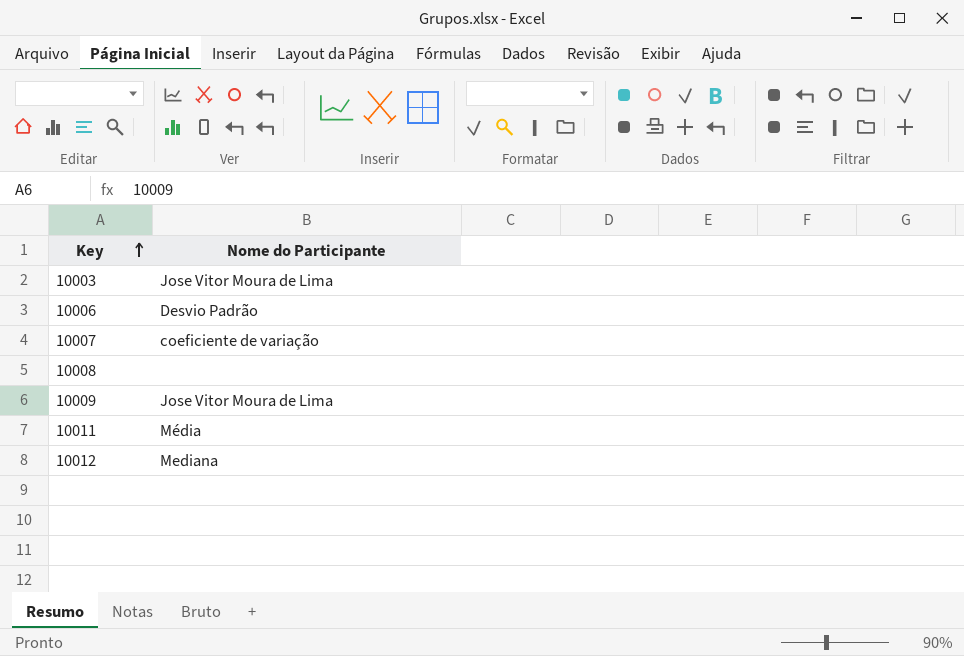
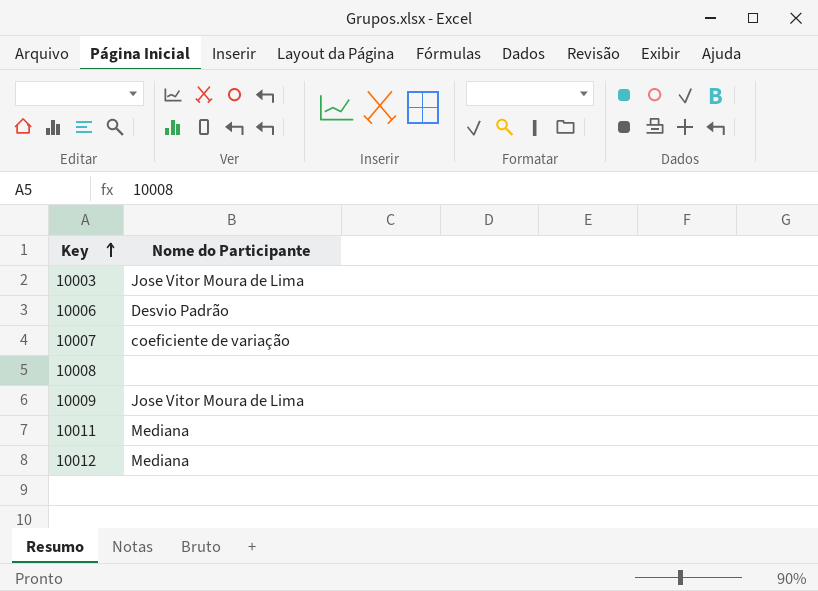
10011 | Nome do Participante: Média -> Mediana

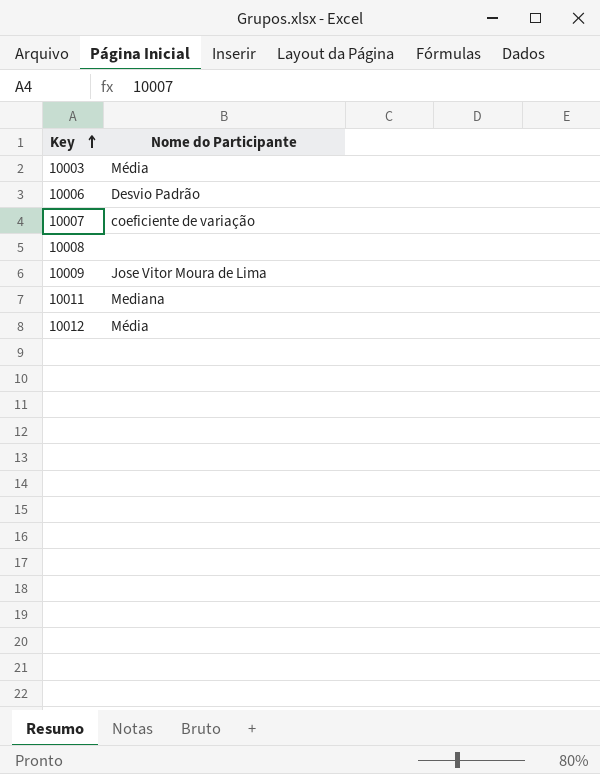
10003 | Nome do Participante: Jose Vitor Moura de Lima -> Média
10012 | Nome do Participante: Mediana -> Média

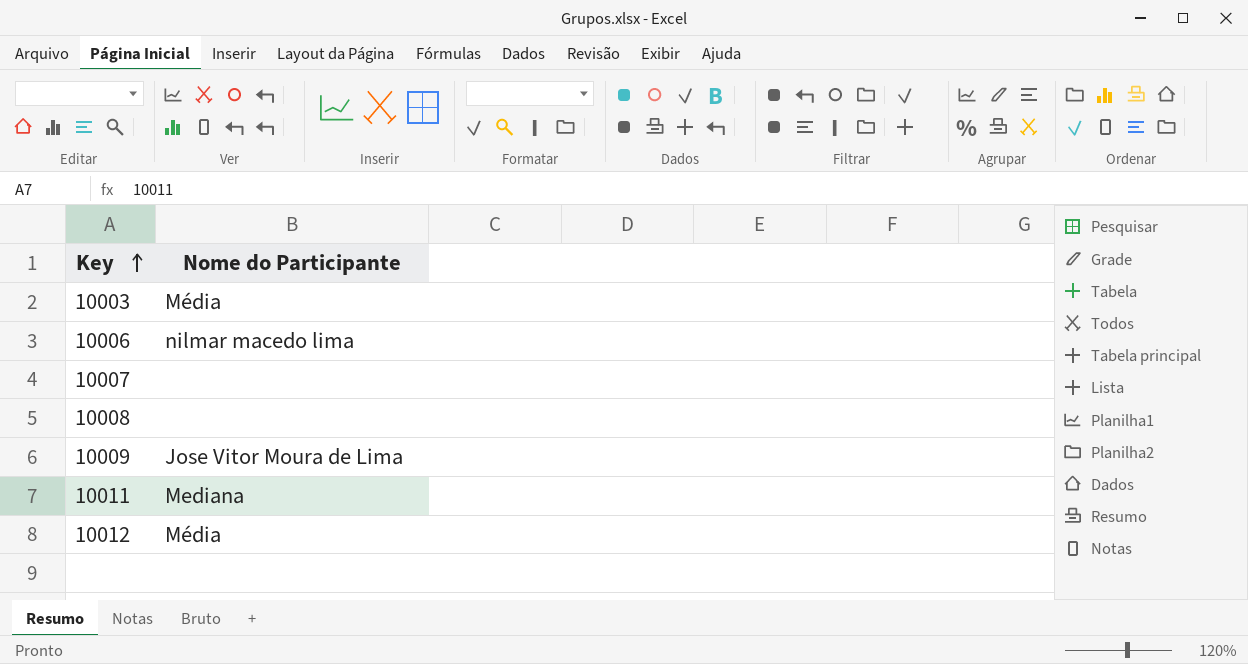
10006 | Nome do Participante: Desvio Padrão -> nilmar macedo lima
10007 | Nome do Participante: coeficiente de variação -> none

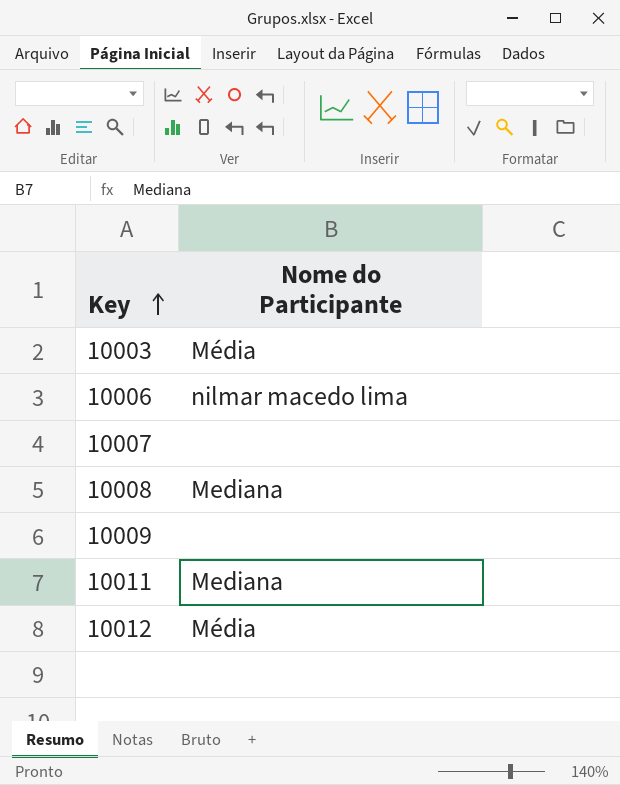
10008 | Nome do Participante: none -> Mediana
10009 | Nome do Participante: Jose Vitor Moura de Lima -> none

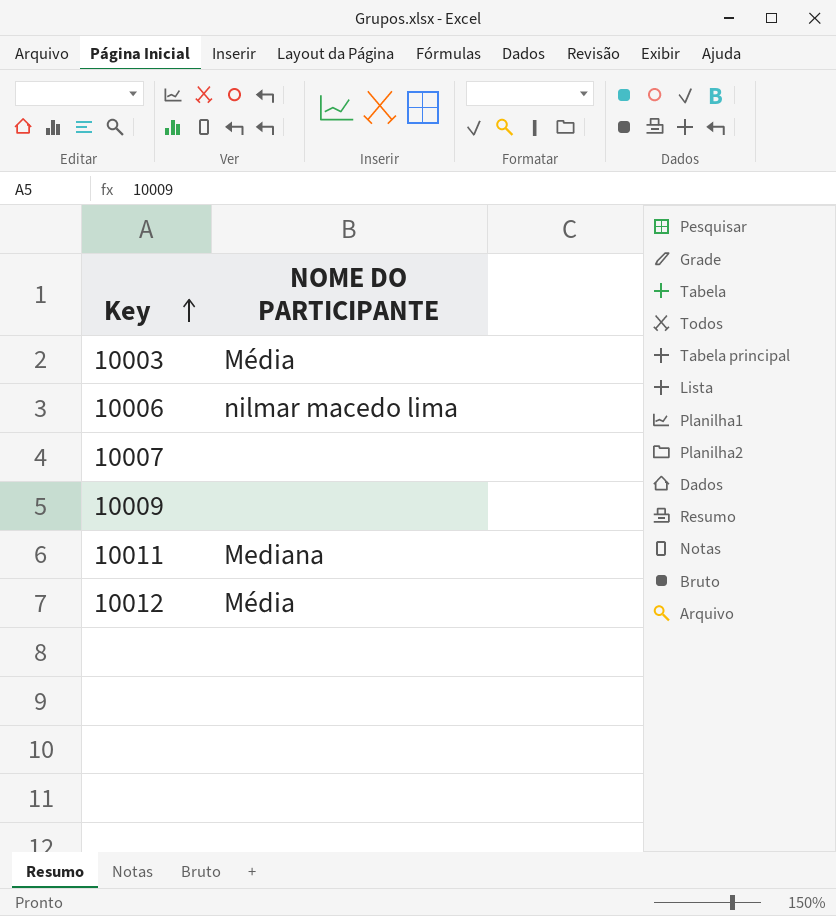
column name: Nome do Participante -> NOME DO PARTICIPANTE
row 10008: Mediana -> none

